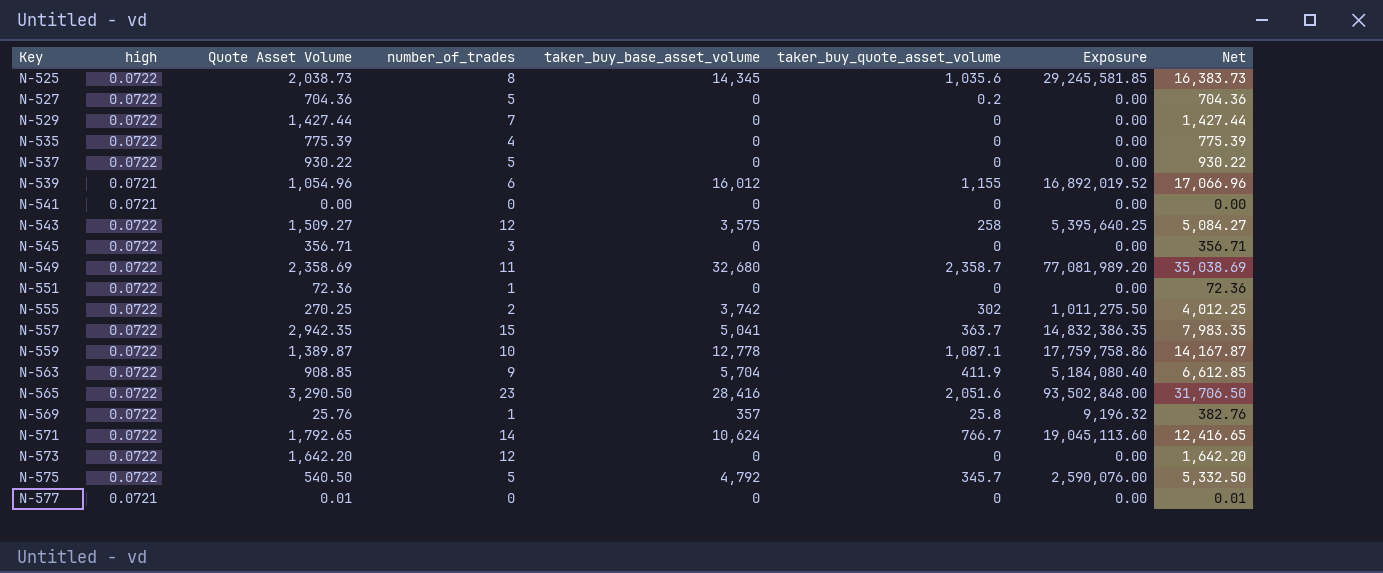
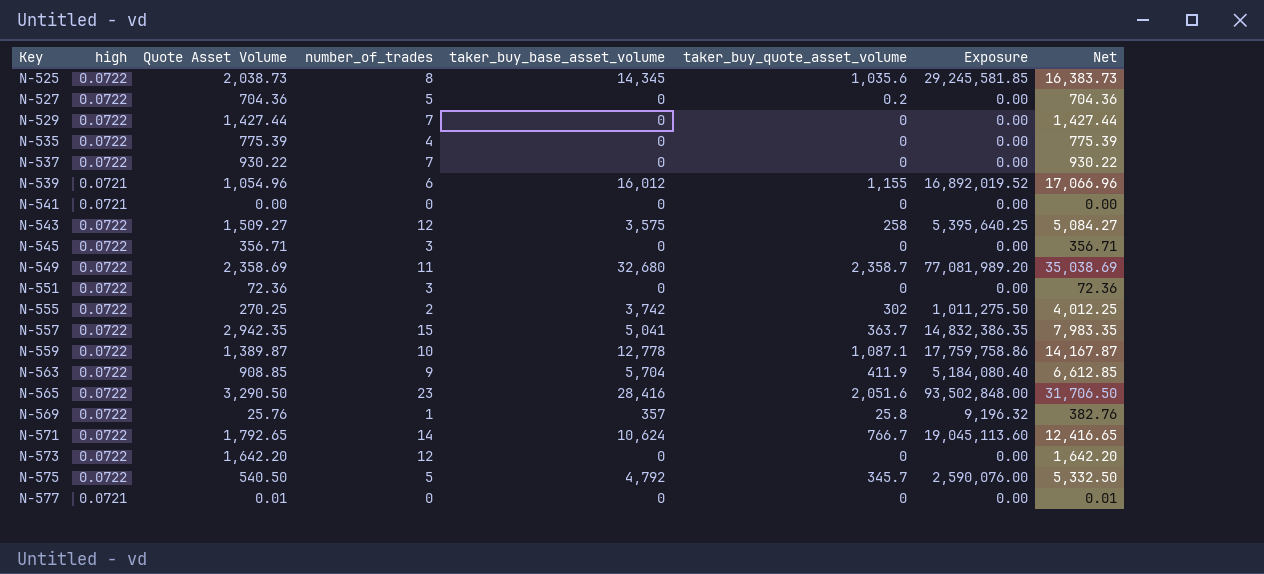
N-537 | number_of_trades: 5 -> 7
N-551 | number_of_trades: 1 -> 3

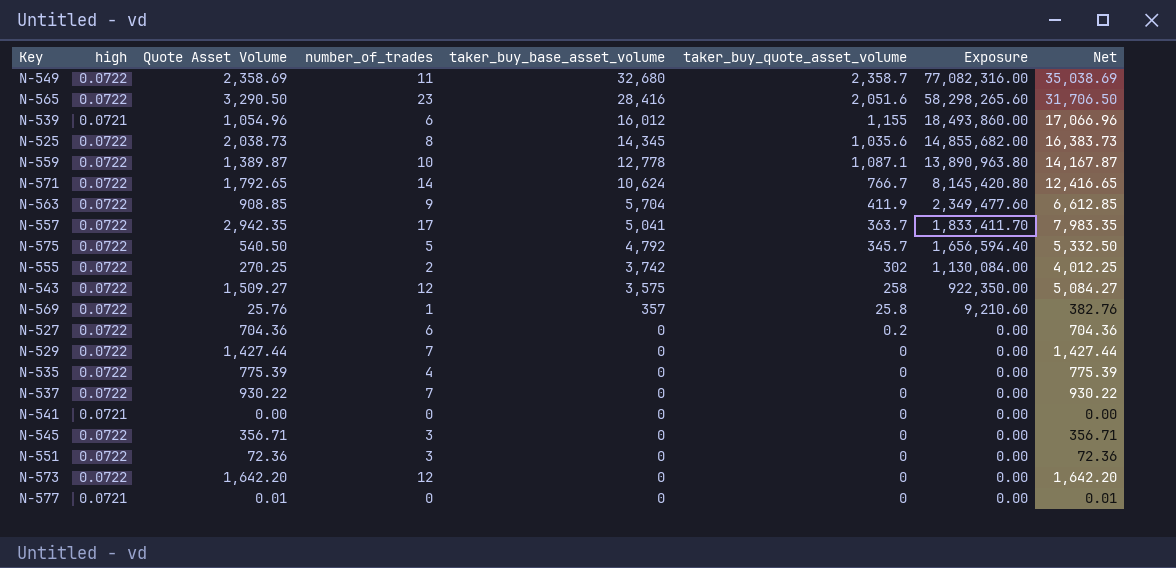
row order: Key ascending -> taker_buy_base_asset_volume descending
column Exposure | formula: [Quote Asset Volume] * [taker_buy_base_asset_volume] -> [taker_buy_base_asset_volume] * [taker_buy_quote_asset_volume]
N-557 | number_of_trades: 15 -> 17
N-527 | number_of_trades: 5 -> 6

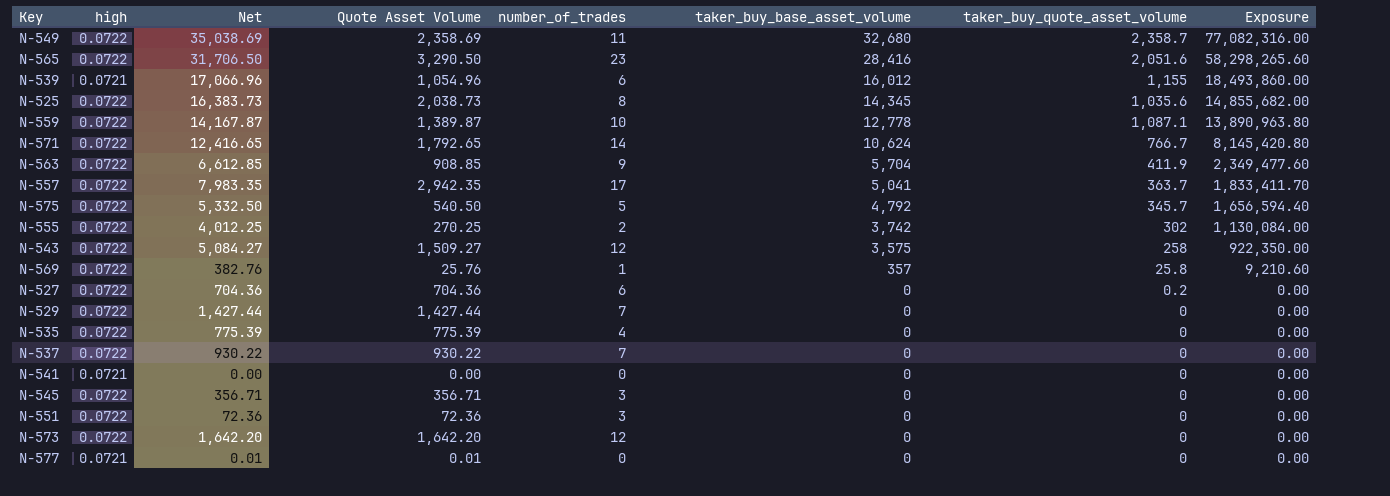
column Net | position: 8 -> 3

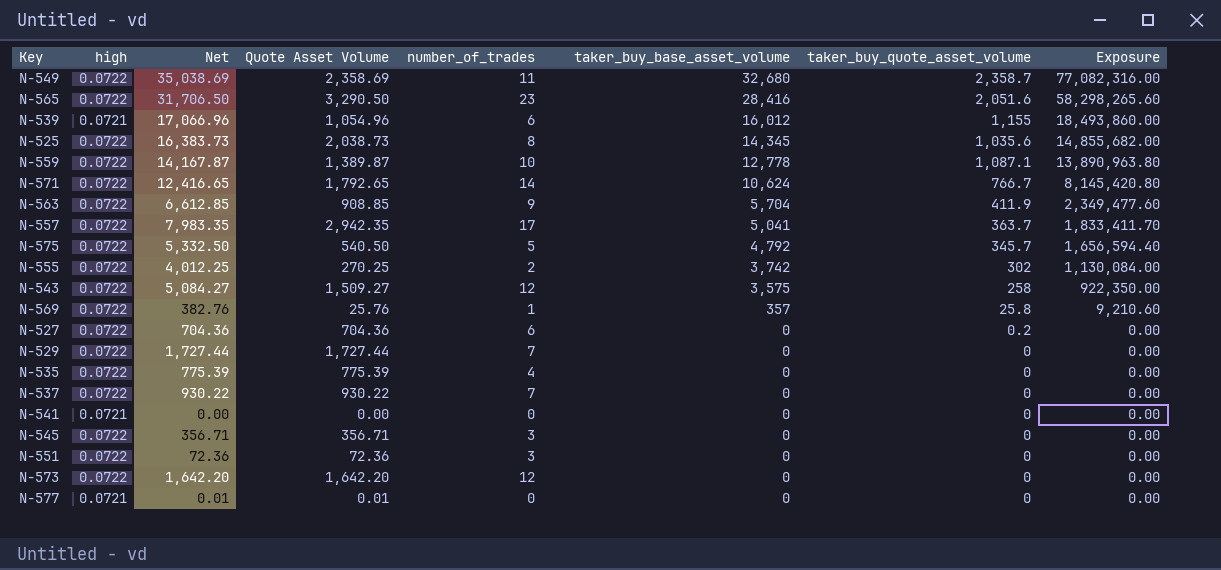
N-529 | Net: 1,427.44 -> 1,727.44
N-529 | Quote Asset Volume: 1,427.44 -> 1,727.44

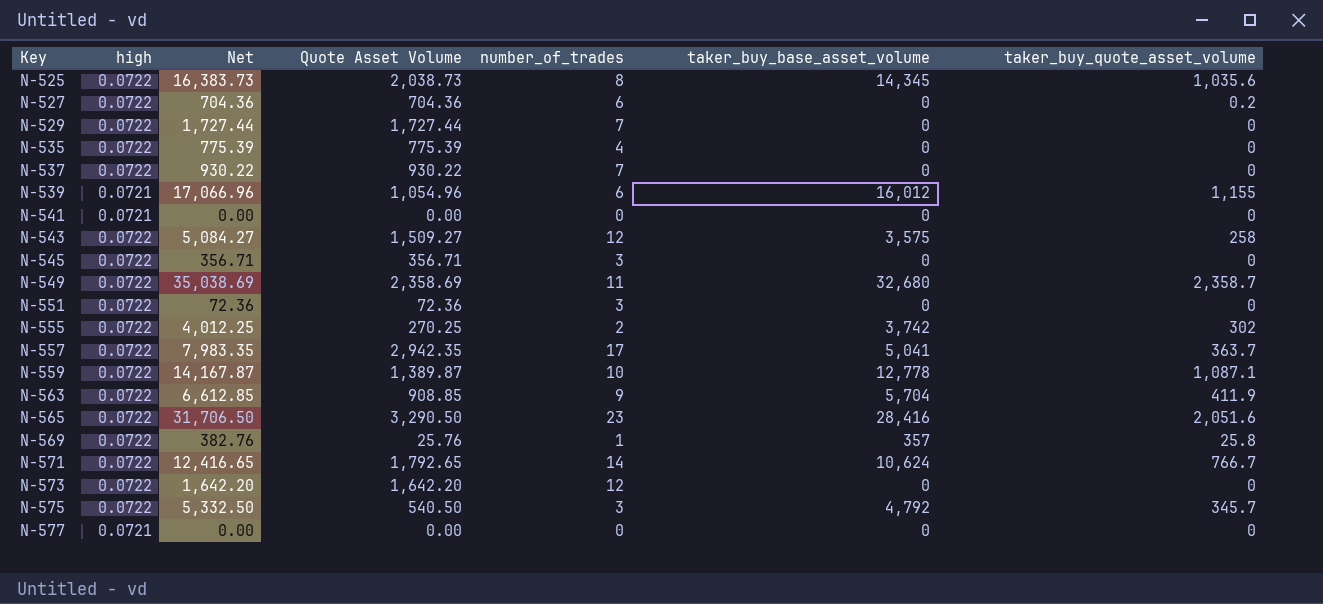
row order: taker_buy_base_asset_volume descending -> Key ascending
column Exposure | formula: [taker_buy_base_asset_volume] * [taker_buy_quote_asset_volume] -> none
N-575 | number_of_trades: 5 -> 3
N-577 | Net: 0.01 -> 0.00
N-577 | Quote Asset Volume: 0.01 -> 0.00

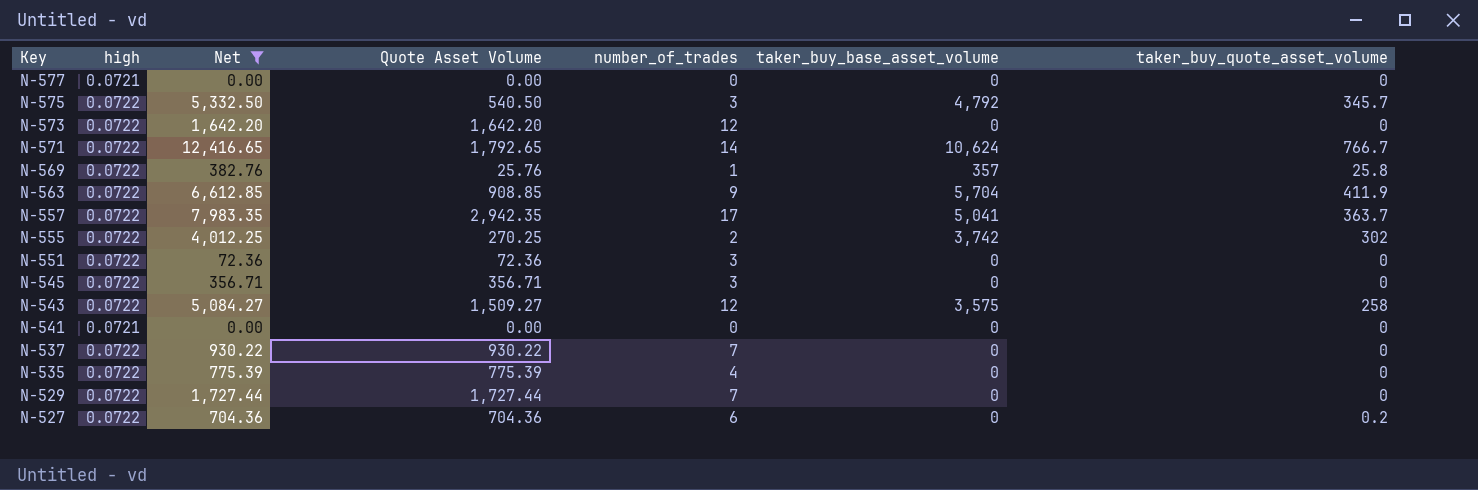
filter: none -> Net <= 12,416.65
row order: Key ascending -> Key descending

